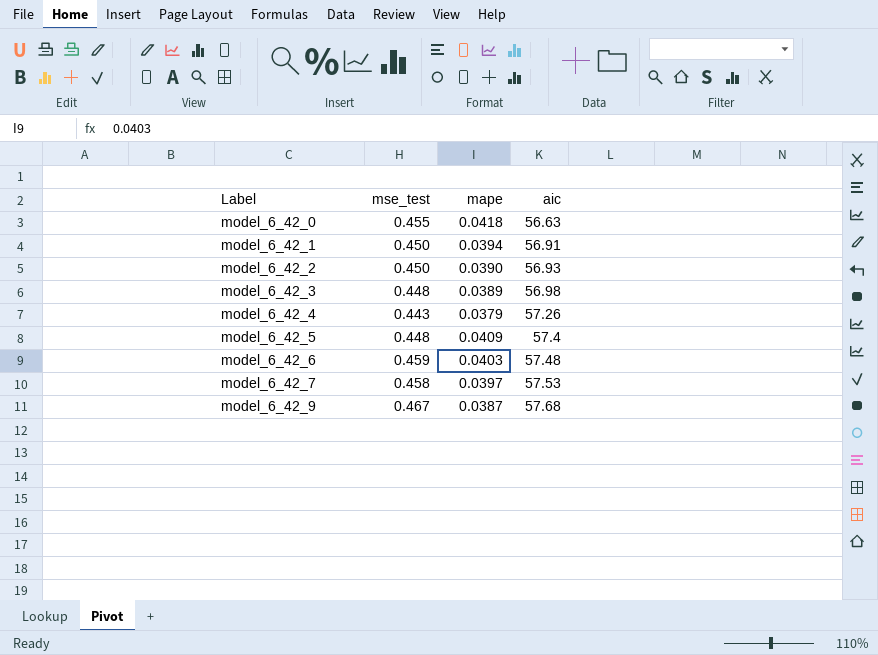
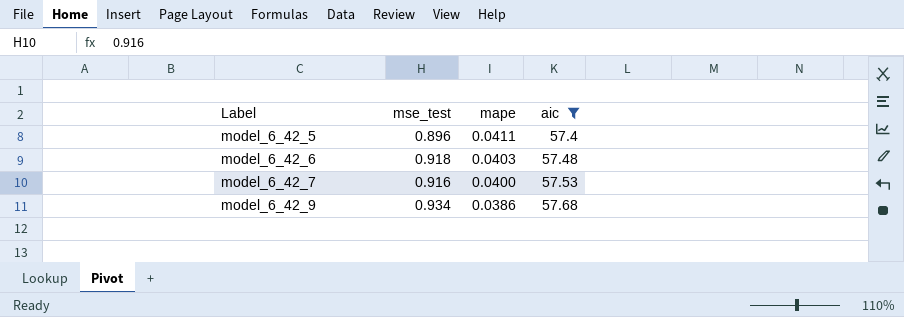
filter: none -> aic >= 57.4
model_6_42_5 | mse_test: 0.448 -> 0.896
model_6_42_5 | mape: 0.0409 -> 0.0411
model_6_42_6 | mse_test: 0.459 -> 0.918
model_6_42_7 | mse_test: 0.458 -> 0.916
model_6_42_7 | mape: 0.0397 -> 0.0400
model_6_42_9 | mse_test: 0.467 -> 0.934
model_6_42_9 | mape: 0.0387 -> 0.0386

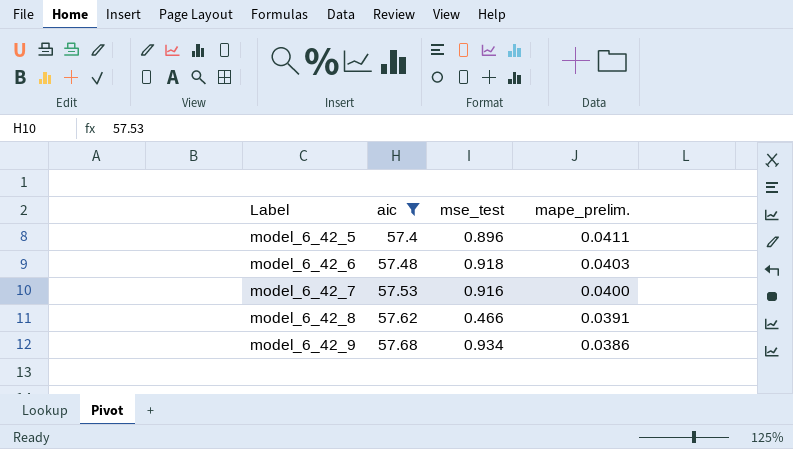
column aic | position: 4 -> 2
column name: mape -> mape_prelim.
row model_6_42_8: none -> 57.62 | 0.466 | 0.0391

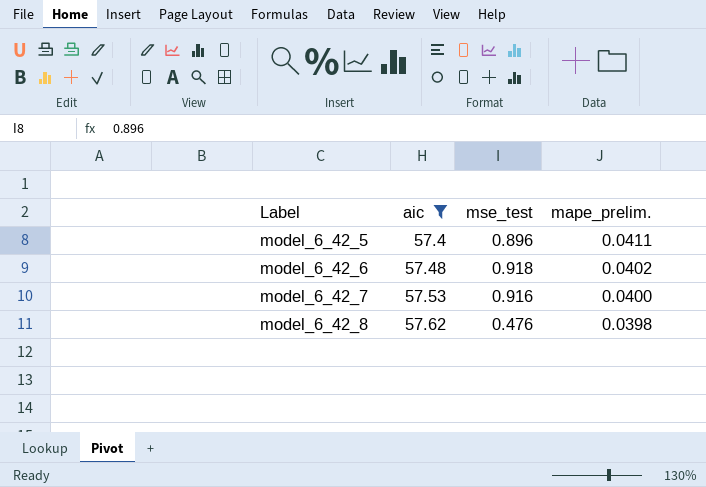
row model_6_42_9: 57.68 | 0.934 | 0.0386 -> none
model_6_42_6 | mape_prelim.: 0.0403 -> 0.0402
model_6_42_8 | mse_test: 0.466 -> 0.476
model_6_42_8 | mape_prelim.: 0.0391 -> 0.0398

